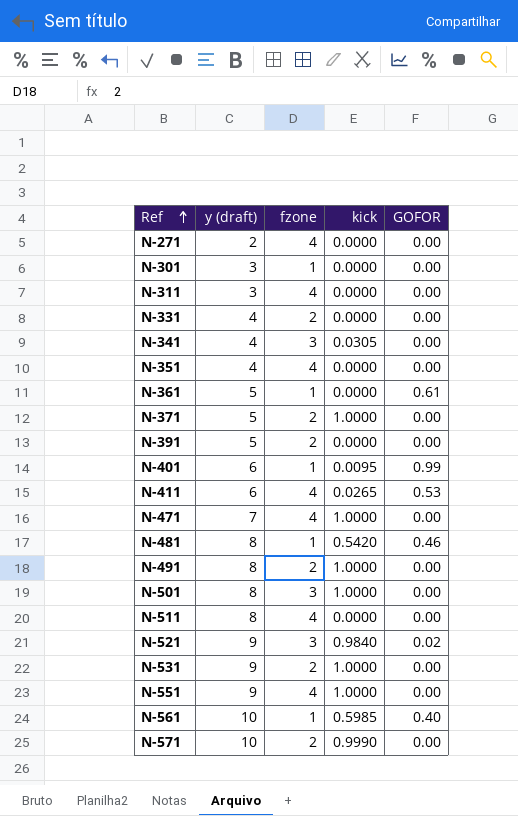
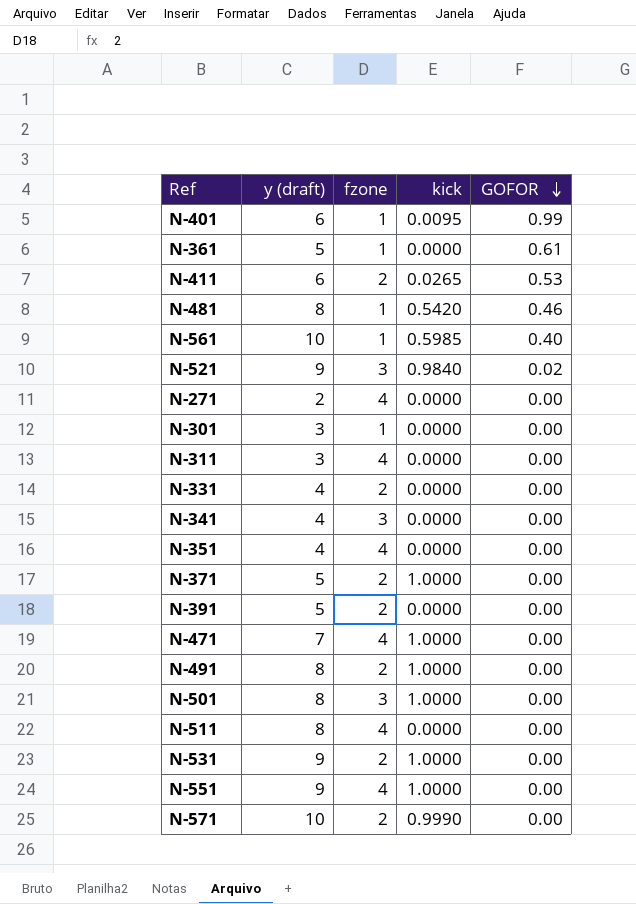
row order: Ref ascending -> GOFOR descending
N-411 | fzone: 4 -> 2
N-341 | kick: 0.0305 -> 0.0000

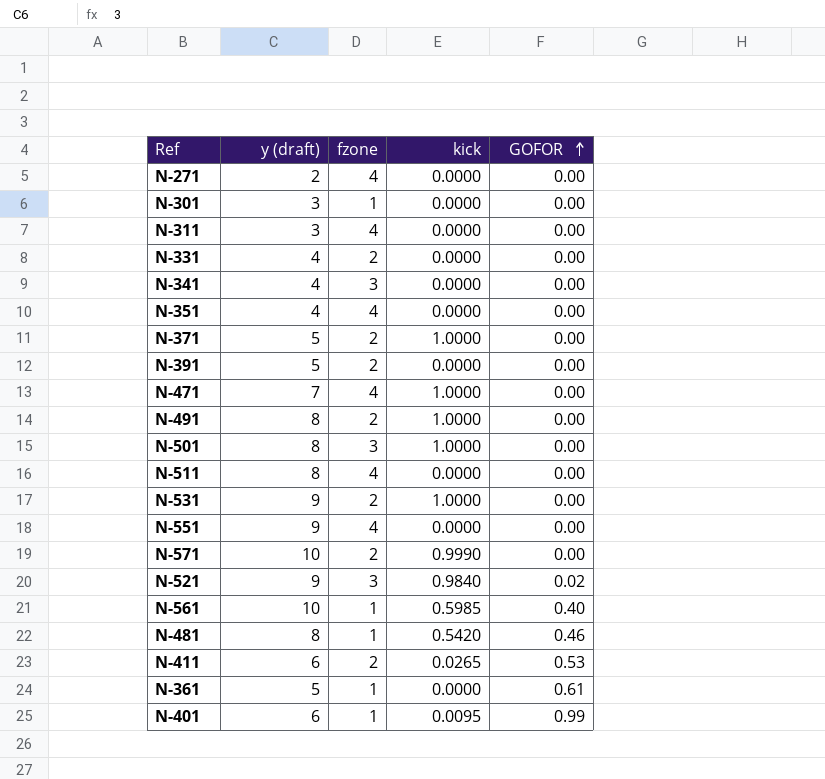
row order: GOFOR descending -> GOFOR ascending
N-551 | kick: 1.0000 -> 0.0000

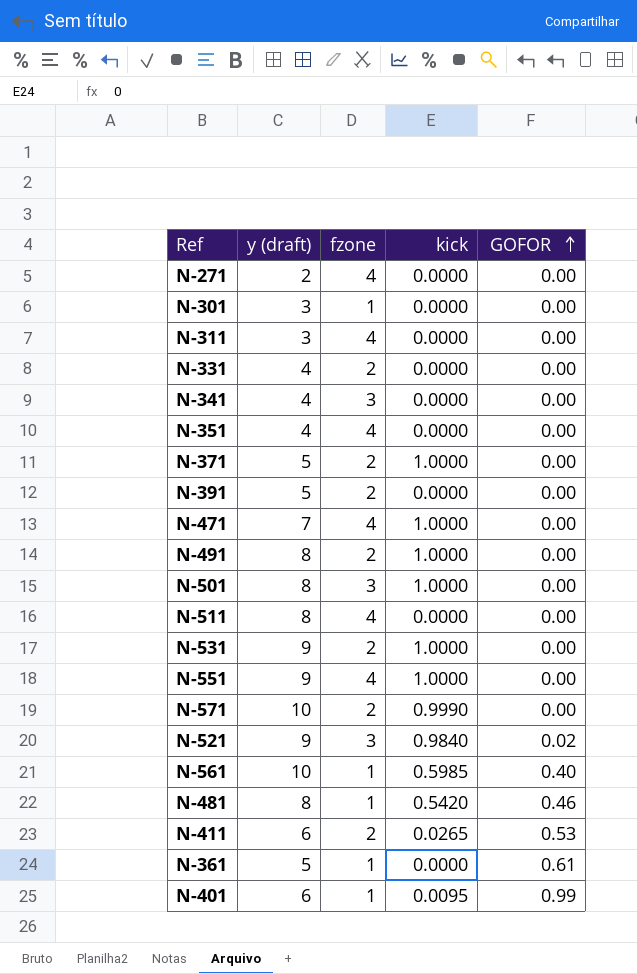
N-551 | kick: 0.0000 -> 1.0000

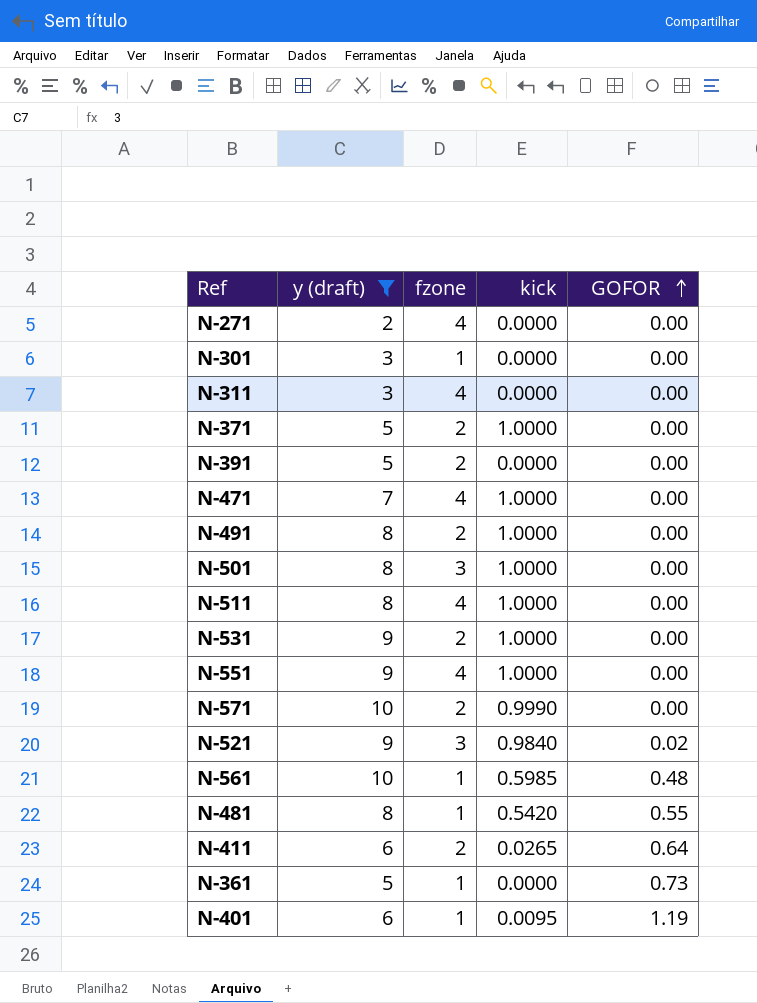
filter: none -> y (draft) != 4
N-511 | kick: 0.0000 -> 1.0000
N-561 | GOFOR: 0.40 -> 0.48
N-481 | GOFOR: 0.46 -> 0.55
N-411 | GOFOR: 0.53 -> 0.64
N-361 | GOFOR: 0.61 -> 0.73
N-401 | GOFOR: 0.99 -> 1.19

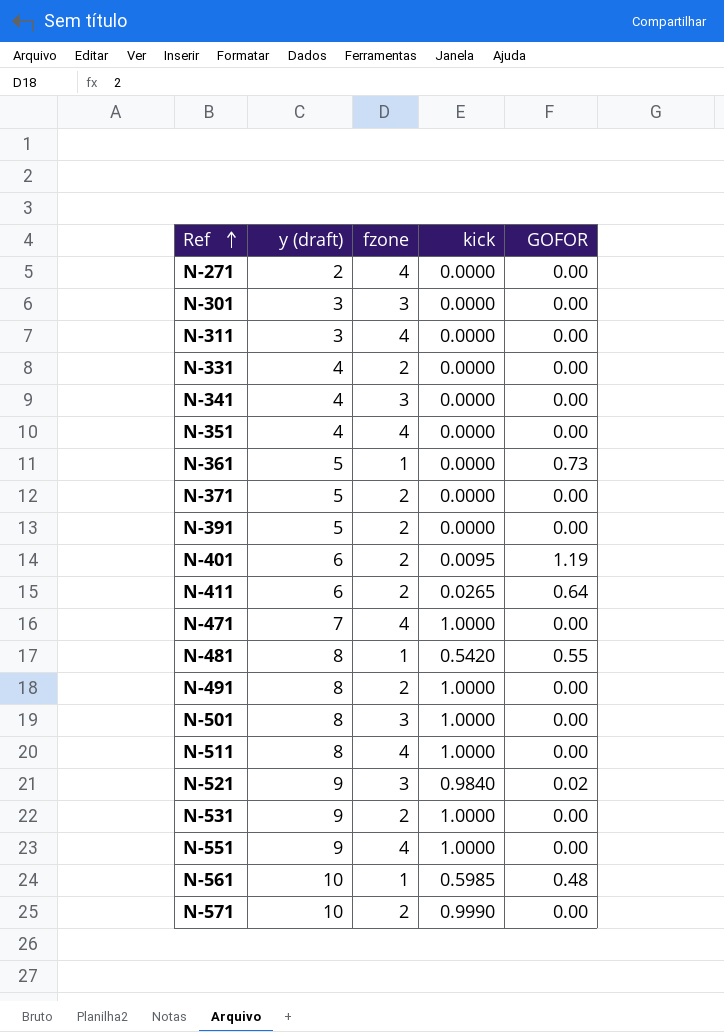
filter: y (draft) != 4 -> none
row order: GOFOR ascending -> Ref ascending
N-301 | fzone: 1 -> 3
N-371 | kick: 1.0000 -> 0.0000
N-401 | fzone: 1 -> 2

